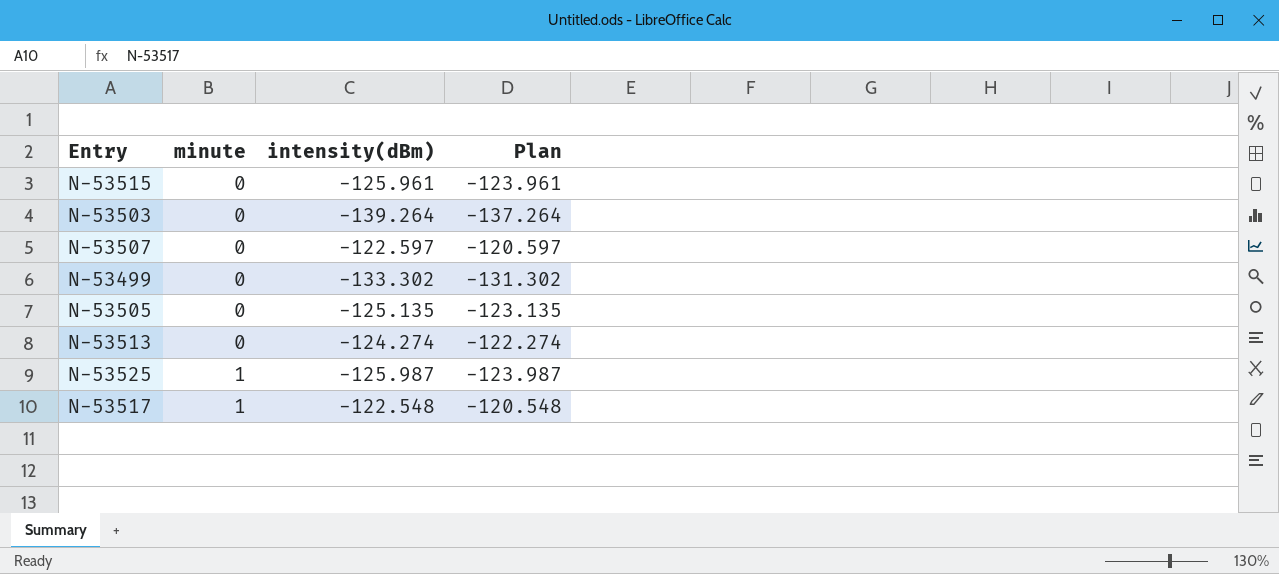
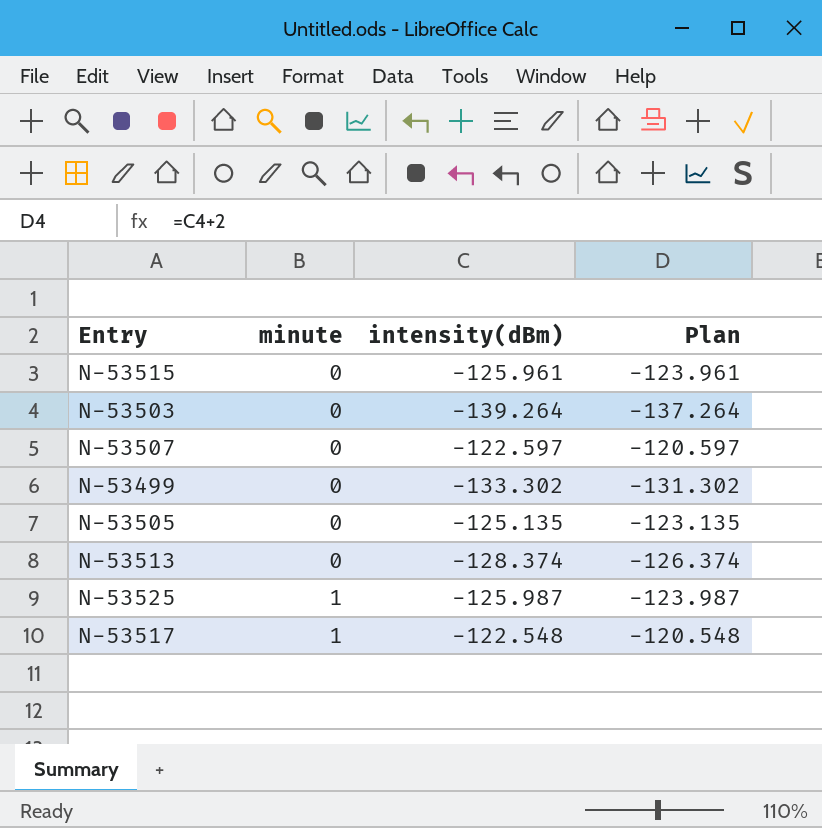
N-53513 | intensity(dBm): -124.274 -> -128.374
N-53513 | Plan: -122.274 -> -126.374

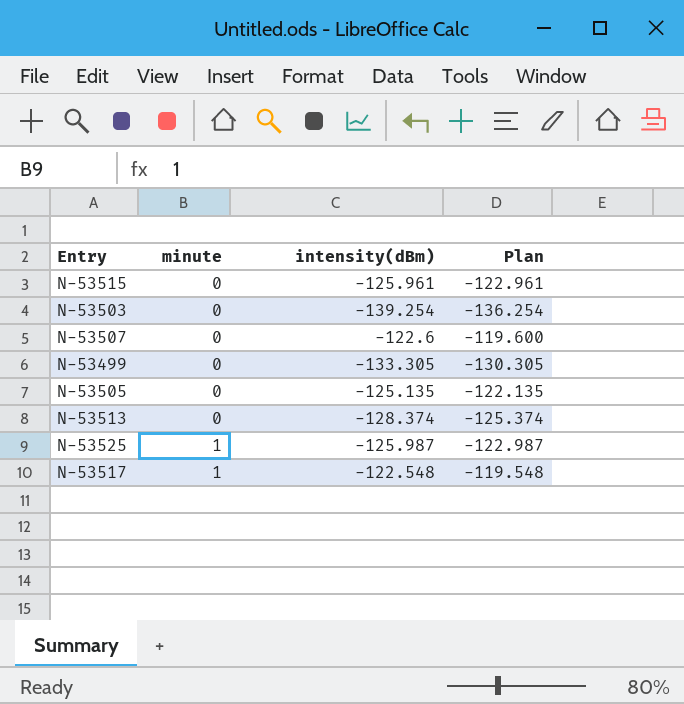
column Plan | formula: [intensity(dBm)] + 2 -> [intensity(dBm)] + 3
N-53503 | intensity(dBm): -139.264 -> -139.254
N-53507 | intensity(dBm): -122.597 -> -122.6
N-53499 | intensity(dBm): -133.302 -> -133.305

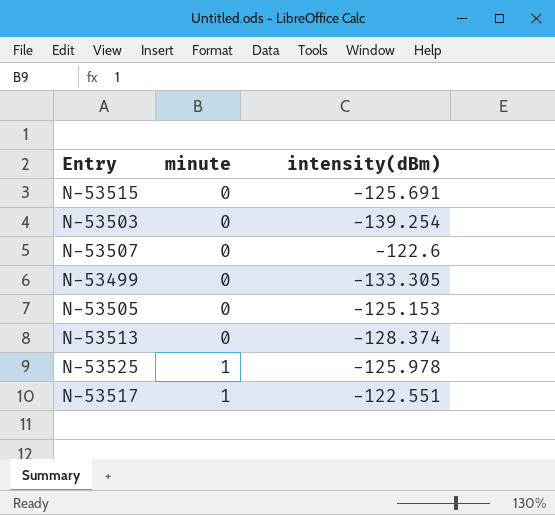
column Plan | formula: [intensity(dBm)] + 3 -> none
N-53515 | intensity(dBm): -125.961 -> -125.691
N-53505 | intensity(dBm): -125.135 -> -125.153
N-53525 | intensity(dBm): -125.987 -> -125.978
N-53517 | intensity(dBm): -122.548 -> -122.551

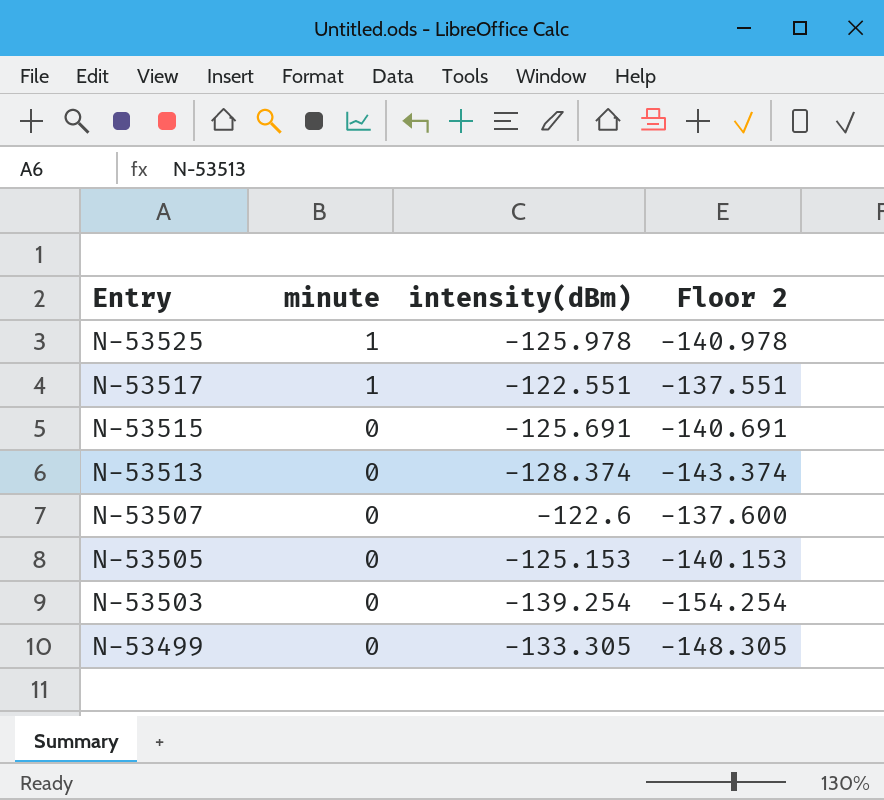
row order: minute ascending -> Entry descending
column Floor 2 | formula: none -> [intensity(dBm)] - 15

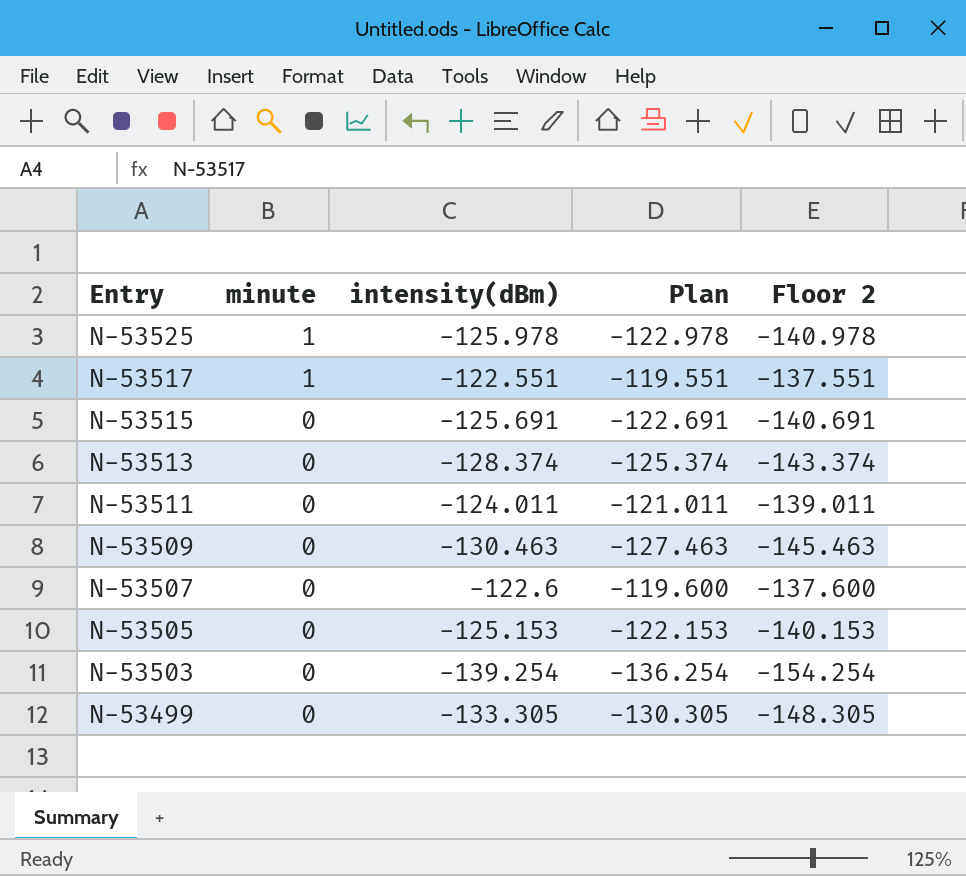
column Plan | formula: none -> [intensity(dBm)] + 3
row N-53511: none -> 0 | -124.011 | -121.011 | -139.011
row N-53509: none -> 0 | -130.463 | -127.463 | -145.463

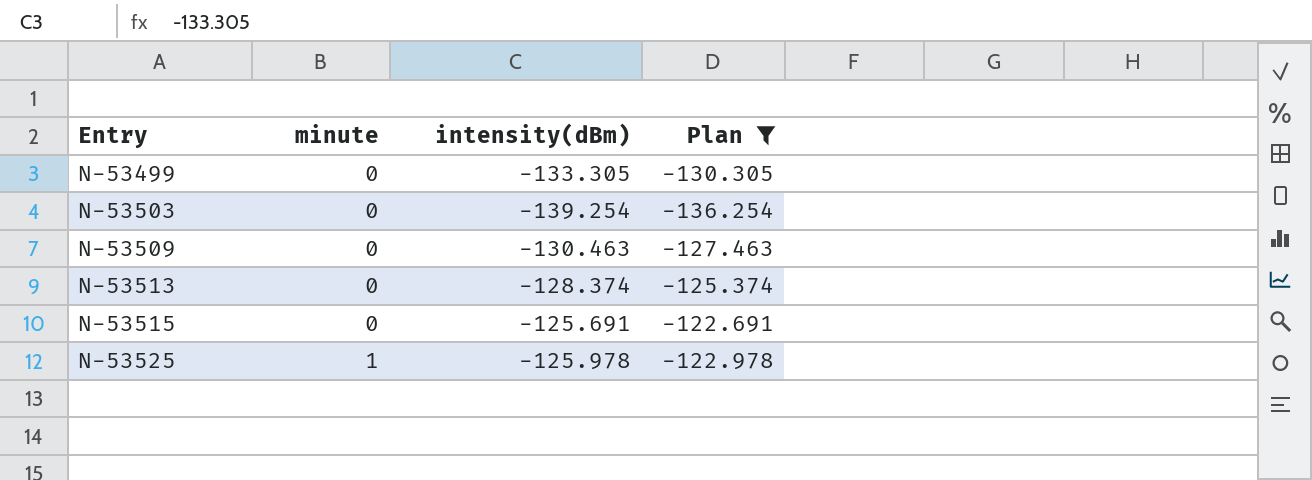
filter: none -> Plan <= -122.691
row order: Entry descending -> Entry ascending
column Floor 2 | formula: [intensity(dBm)] - 15 -> none

